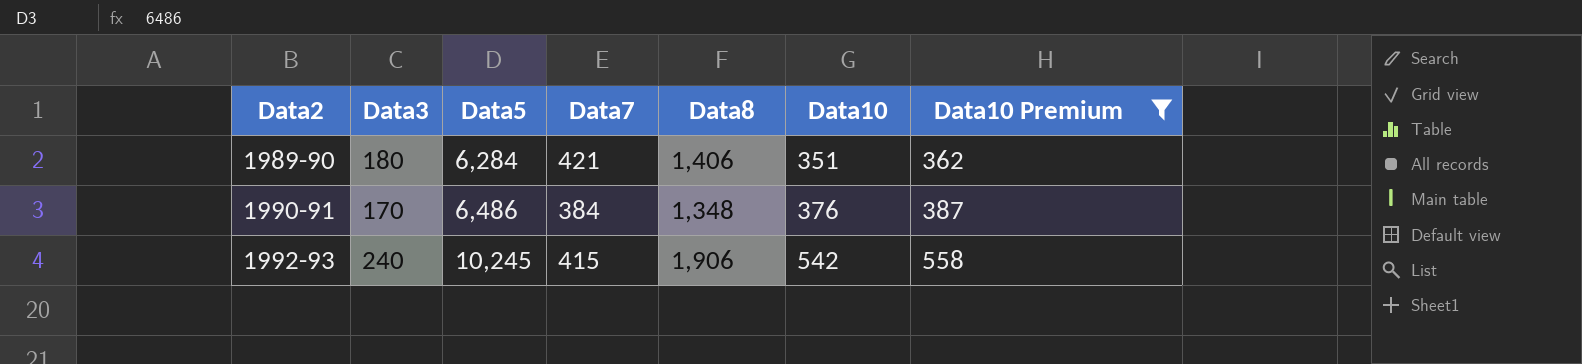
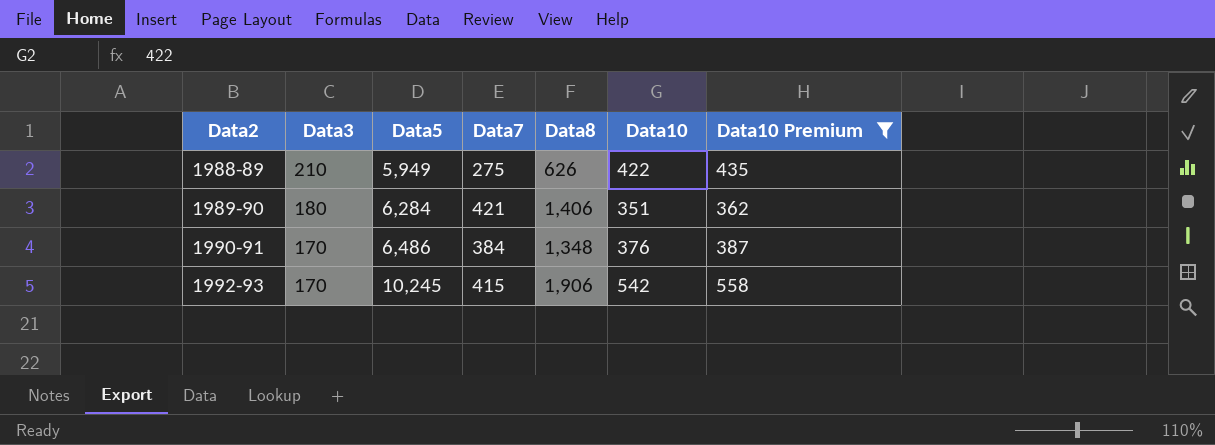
row 1988-89: none -> 210 | 5,949 | 275 | 626 | 422 | 435
1992-93 | Data3: 240 -> 170

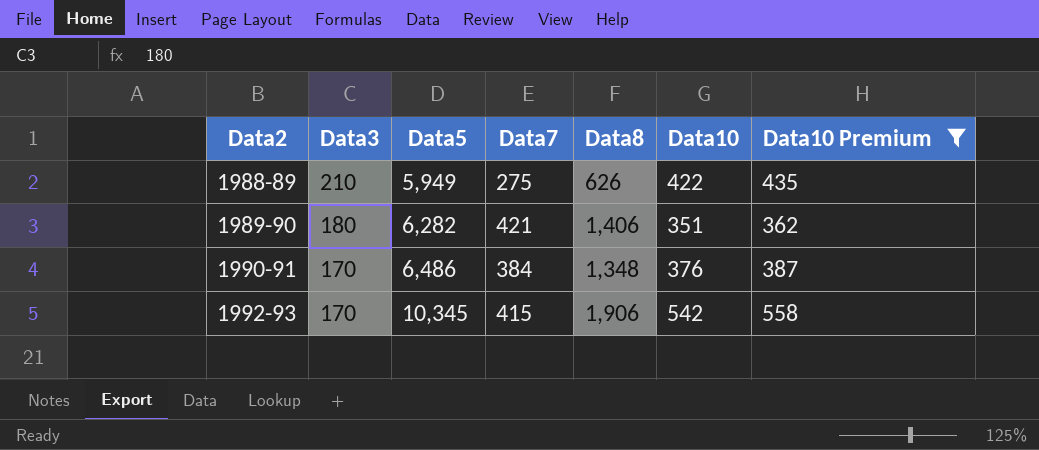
1989-90 | Data5: 6,284 -> 6,282
1992-93 | Data5: 10,245 -> 10,345

